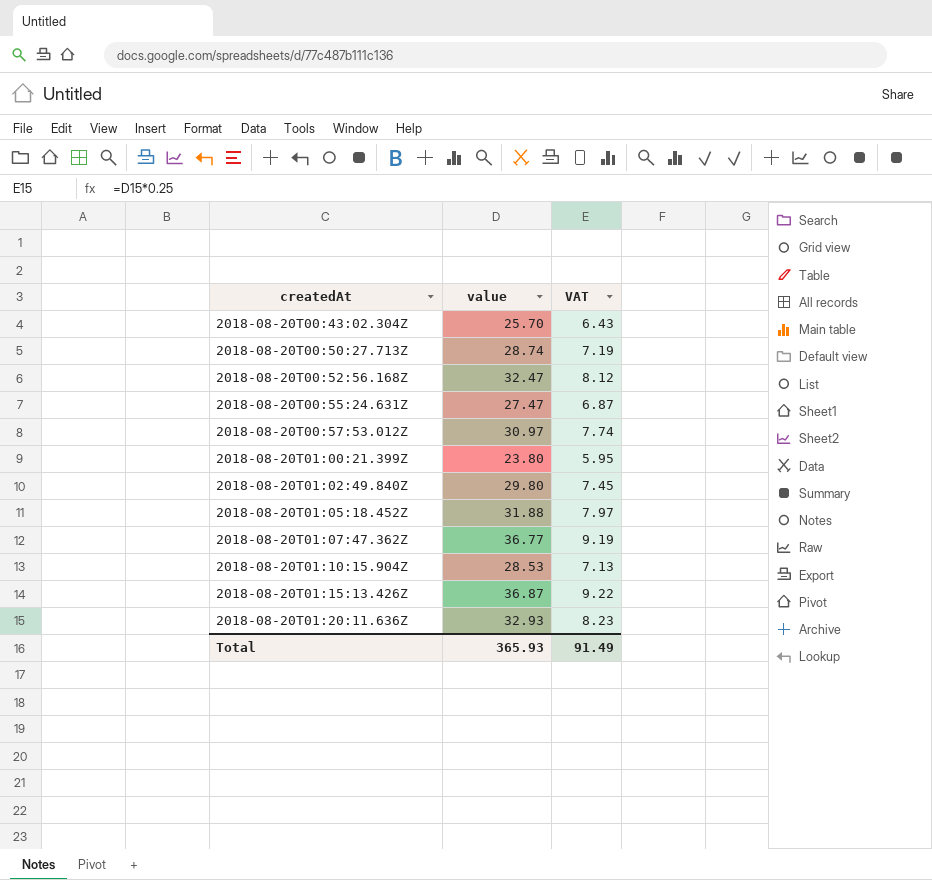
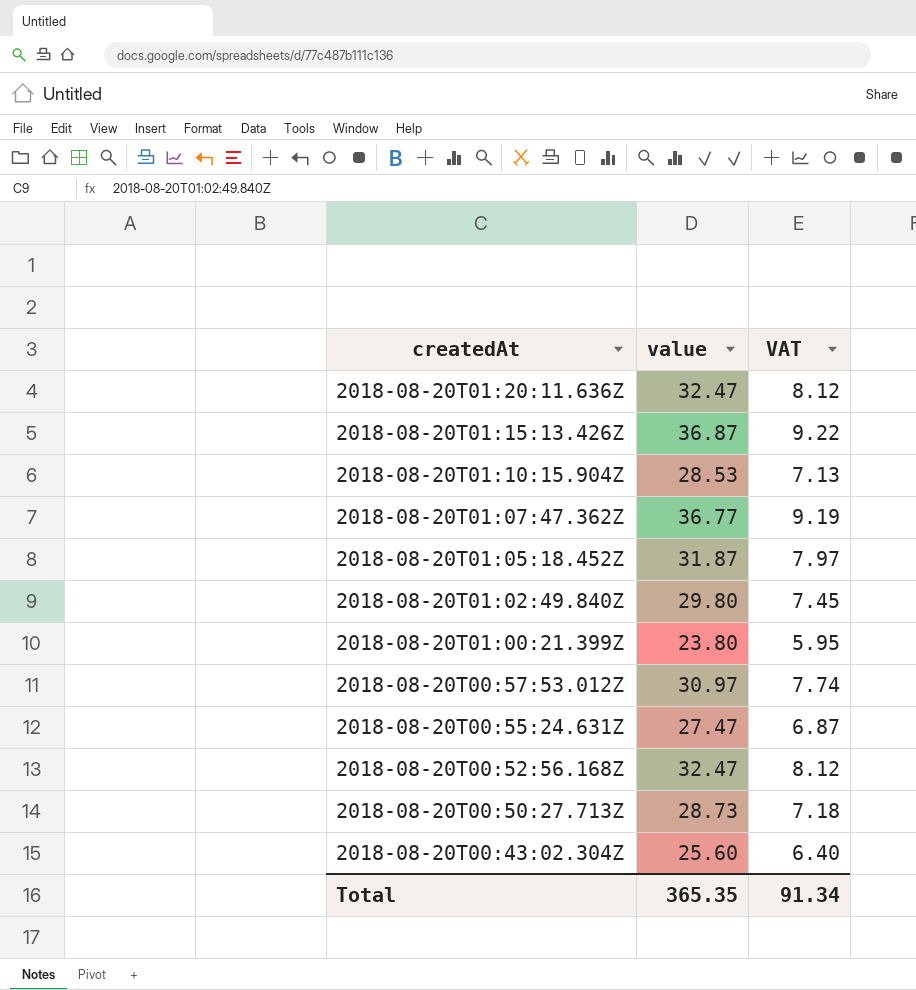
row order: createdAt ascending -> createdAt descending
2018-08-20T01:20:11.636Z | value: 32.93 -> 32.47
2018-08-20T01:20:11.636Z | VAT: 8.23 -> 8.12
2018-08-20T01:05:18.452Z | value: 31.88 -> 31.87
2018-08-20T00:50:27.713Z | value: 28.74 -> 28.73
2018-08-20T00:50:27.713Z | VAT: 7.19 -> 7.18
2018-08-20T00:43:02.304Z | value: 25.70 -> 25.60
2018-08-20T00:43:02.304Z | VAT: 6.43 -> 6.40
Total | value: 365.93 -> 365.35
Total | VAT: 91.49 -> 91.34

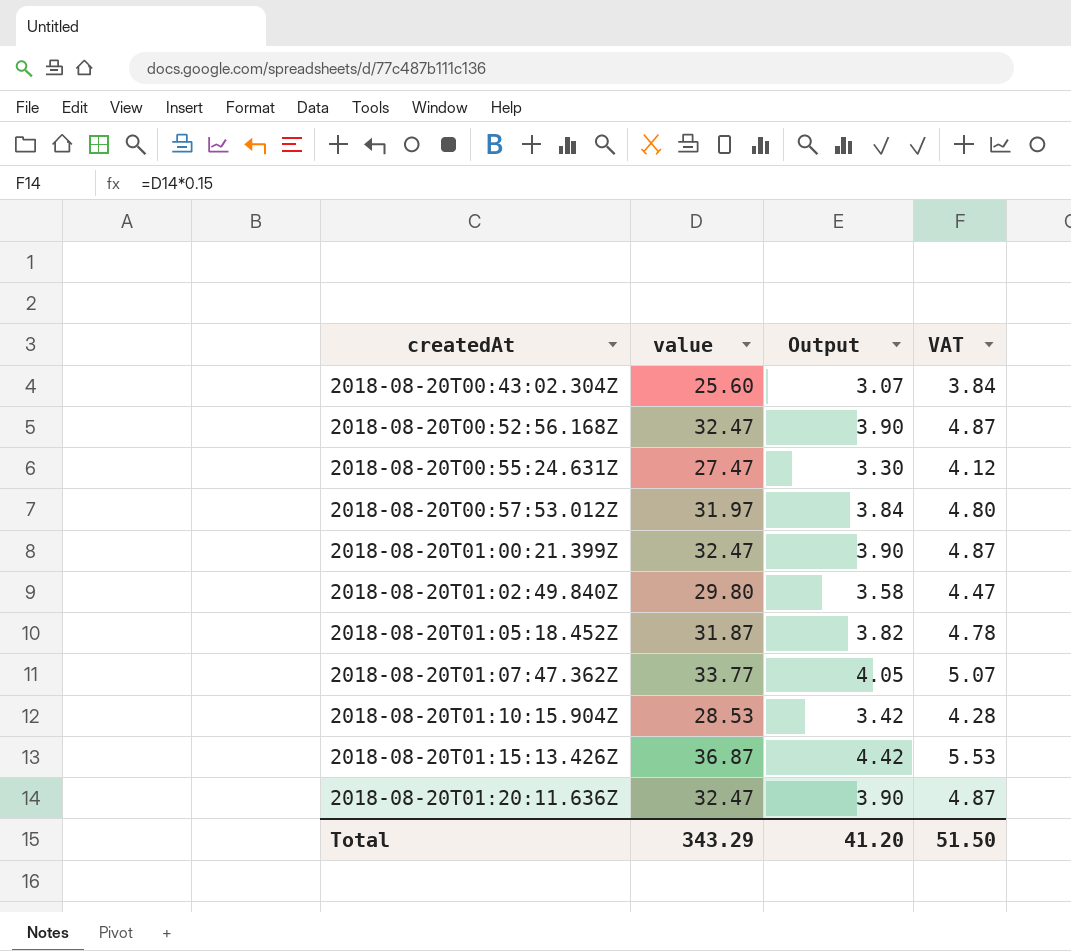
row order: createdAt descending -> createdAt ascending
column Output | formula: none -> [value] * 0.12
column VAT | formula: [value] * 0.25 -> [value] * 0.15
row 2018-08-20T00:50:27.713Z: 28.73 | 7.18 -> none
2018-08-20T00:57:53.012Z | value: 30.97 -> 31.97
2018-08-20T01:00:21.399Z | value: 23.80 -> 32.47
2018-08-20T01:07:47.362Z | value: 36.77 -> 33.77
Total | value: 365.35 -> 343.29
Total | VAT: 91.34 -> 51.50

